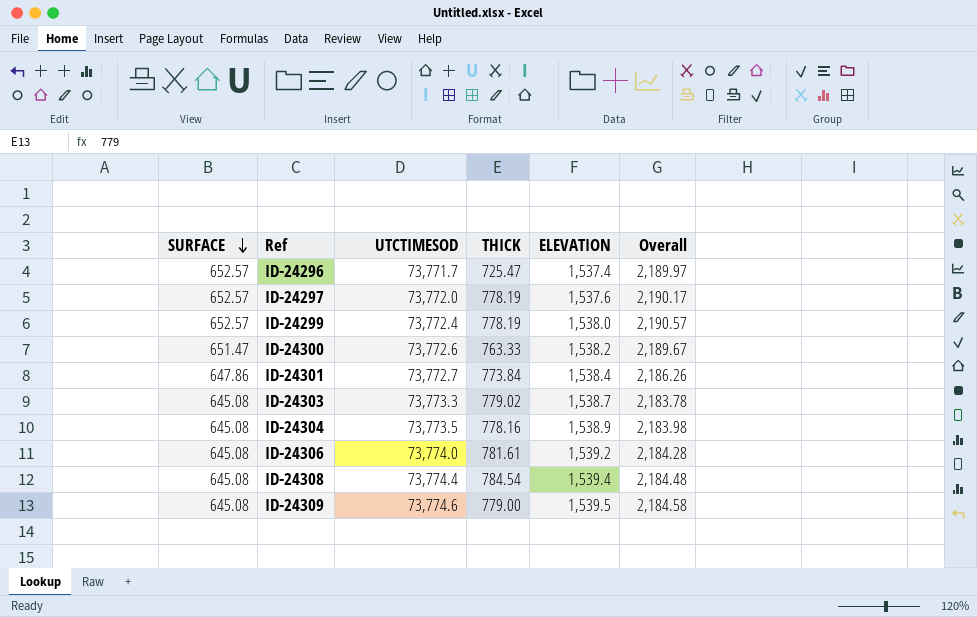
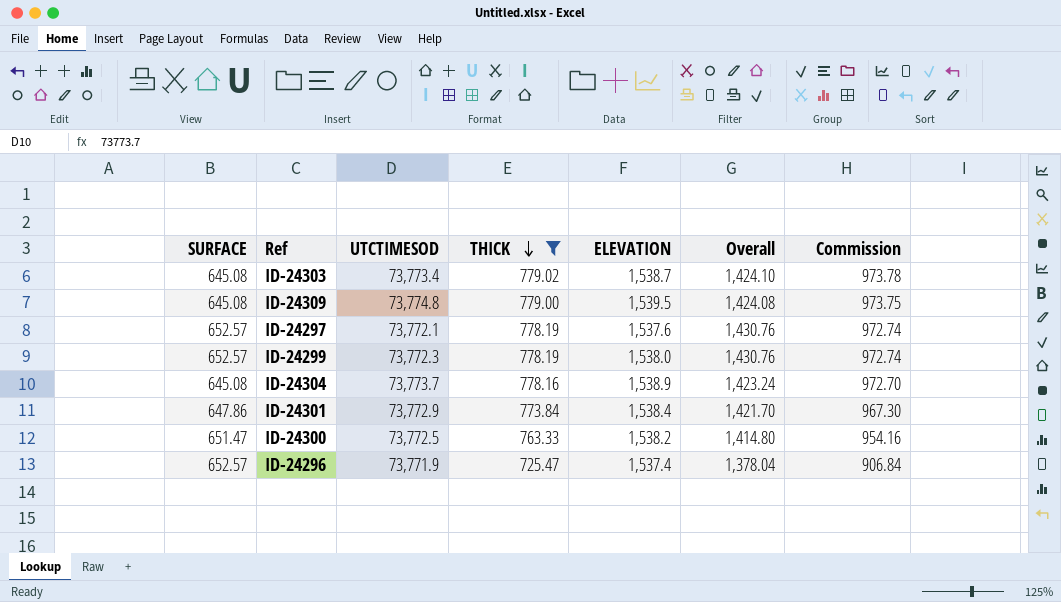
filter: none -> THICK <= 779.02
row order: SURFACE descending -> THICK descending
column Overall | formula: [SURFACE] + [ELEVATION] -> [SURFACE] + [THICK]
column Commission | formula: none -> [THICK] * 1.25
ID-24303 | UTCTIMESOD: 73,773.3 -> 73,773.4
ID-24309 | UTCTIMESOD: 73,774.6 -> 73,774.8
ID-24297 | UTCTIMESOD: 73,772.0 -> 73,772.1
ID-24299 | UTCTIMESOD: 73,772.4 -> 73,772.3
ID-24304 | UTCTIMESOD: 73,773.5 -> 73,773.7
ID-24301 | UTCTIMESOD: 73,772.7 -> 73,772.9
ID-24300 | UTCTIMESOD: 73,772.6 -> 73,772.5
ID-24296 | UTCTIMESOD: 73,771.7 -> 73,771.9

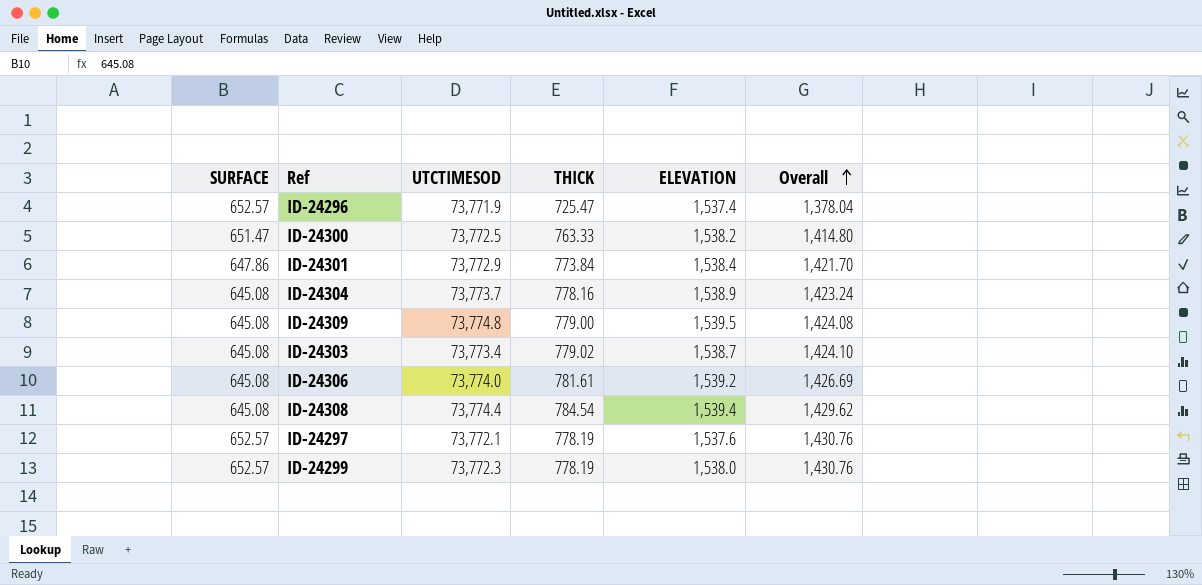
filter: THICK <= 779.02 -> none
row order: THICK descending -> Overall ascending
column Commission | formula: [THICK] * 1.25 -> none

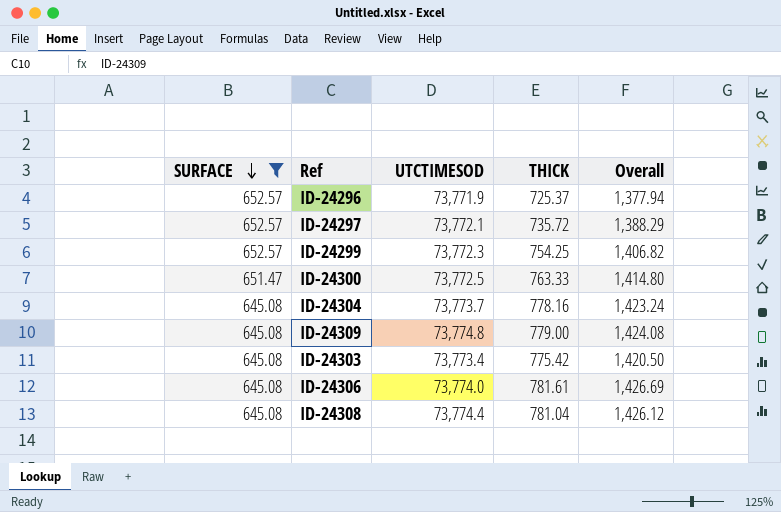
filter: none -> SURFACE != 647.86
row order: Overall ascending -> SURFACE descending
column ELEVATION | position: 5 -> none
ID-24296 | THICK: 725.47 -> 725.37
ID-24296 | Overall: 1,378.04 -> 1,377.94
ID-24297 | THICK: 778.19 -> 735.72
ID-24297 | Overall: 1,430.76 -> 1,388.29
ID-24299 | THICK: 778.19 -> 754.25
ID-24299 | Overall: 1,430.76 -> 1,406.82
ID-24303 | THICK: 779.02 -> 775.42
ID-24303 | Overall: 1,424.10 -> 1,420.50
ID-24308 | THICK: 784.54 -> 781.04
ID-24308 | Overall: 1,429.62 -> 1,426.12

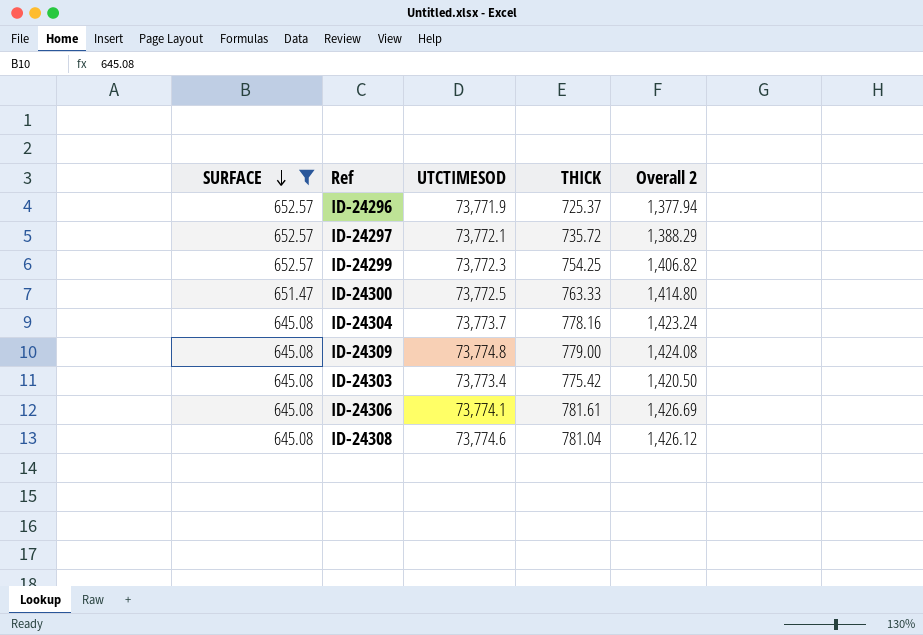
column name: Overall -> Overall 2
ID-24306 | UTCTIMESOD: 73,774.0 -> 73,774.1
ID-24308 | UTCTIMESOD: 73,774.4 -> 73,774.6

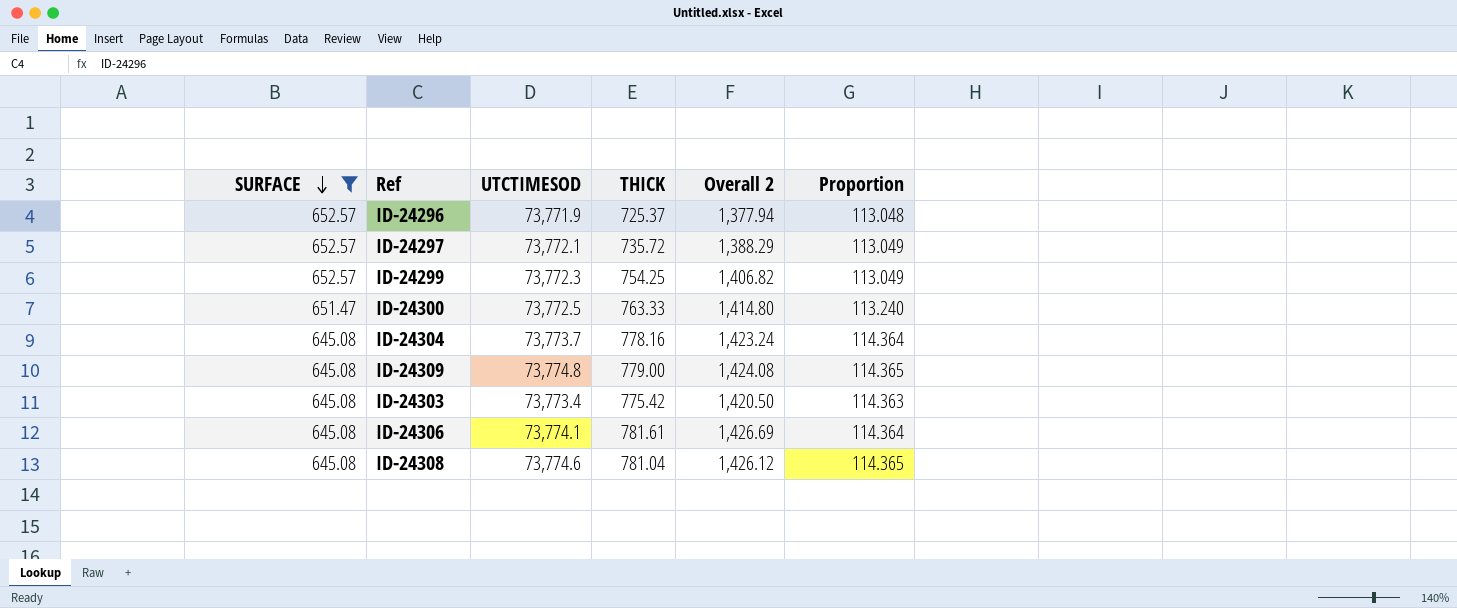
column Proportion | formula: none -> [UTCTIMESOD] / [SURFACE]

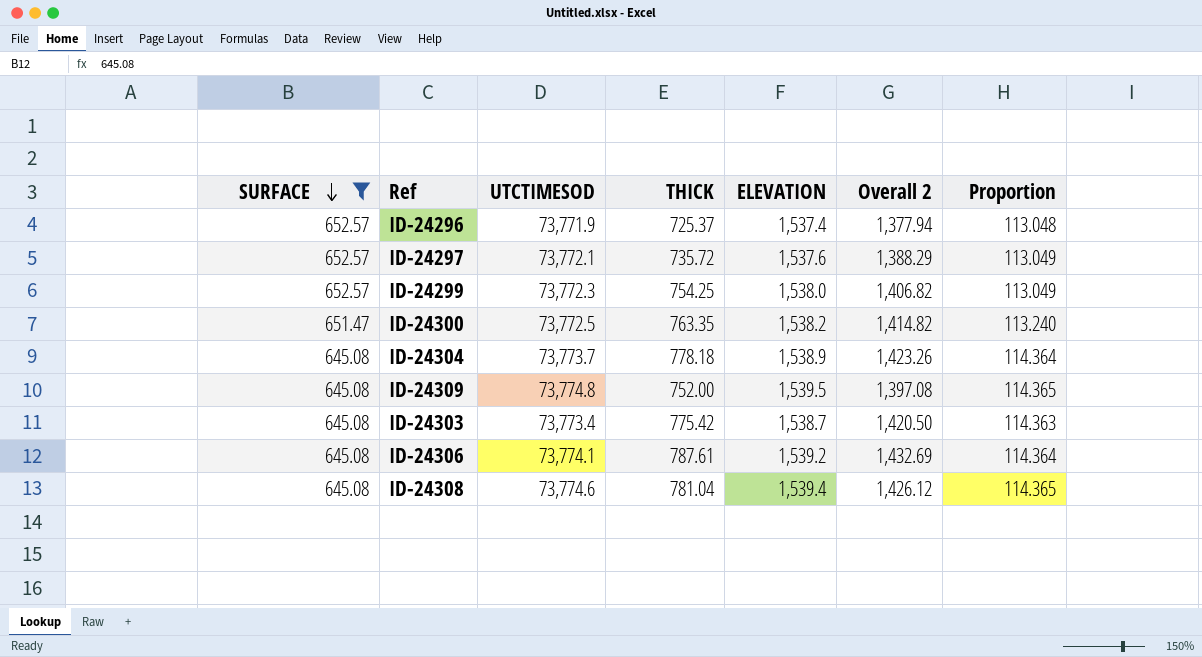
column ELEVATION | position: none -> 5
ID-24300 | THICK: 763.33 -> 763.35
ID-24300 | Overall 2: 1,414.80 -> 1,414.82
ID-24304 | THICK: 778.16 -> 778.18
ID-24304 | Overall 2: 1,423.24 -> 1,423.26
ID-24309 | THICK: 779.00 -> 752.00
ID-24309 | Overall 2: 1,424.08 -> 1,397.08
ID-24306 | THICK: 781.61 -> 787.61
ID-24306 | Overall 2: 1,426.69 -> 1,432.69

